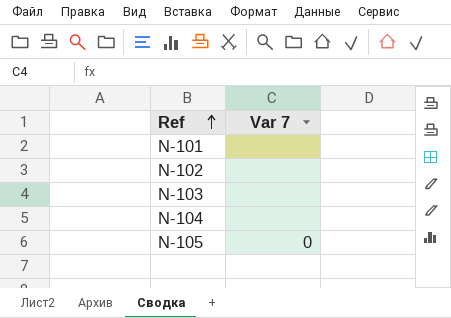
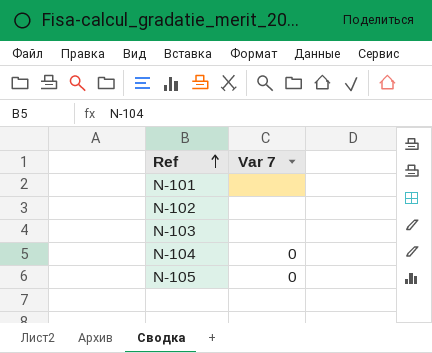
N-104 | Var 7: none -> 0

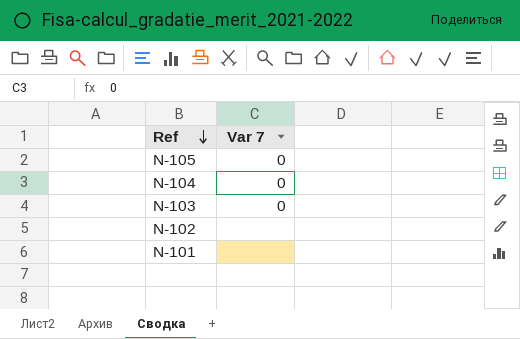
row order: Ref ascending -> Ref descending
N-103 | Var 7: none -> 0

